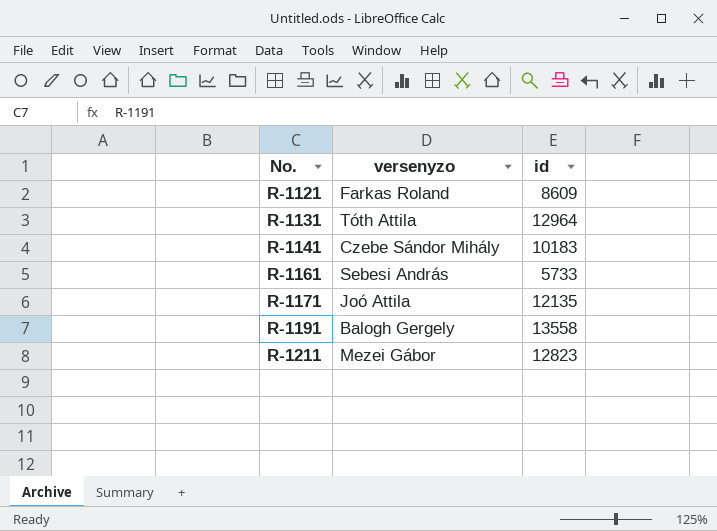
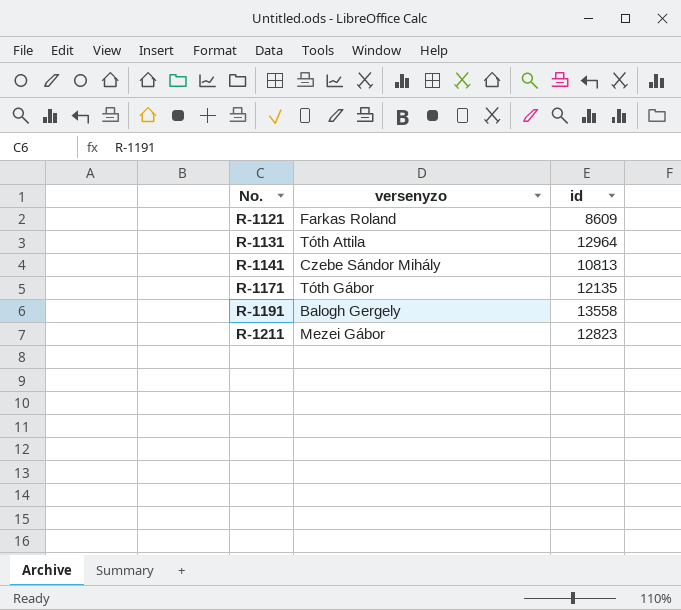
row R-1161: Sebesi András | 5733 -> none
R-1141 | id: 10183 -> 10813
R-1171 | versenyzo: Joó Attila -> Tóth Gábor

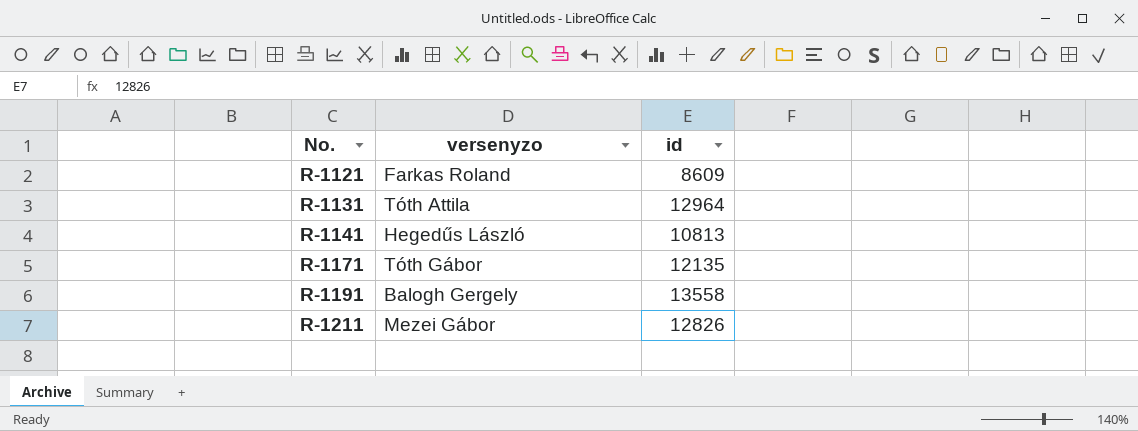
R-1141 | versenyzo: Czebe Sándor Mihály -> Hegedűs László
R-1211 | id: 12823 -> 12826

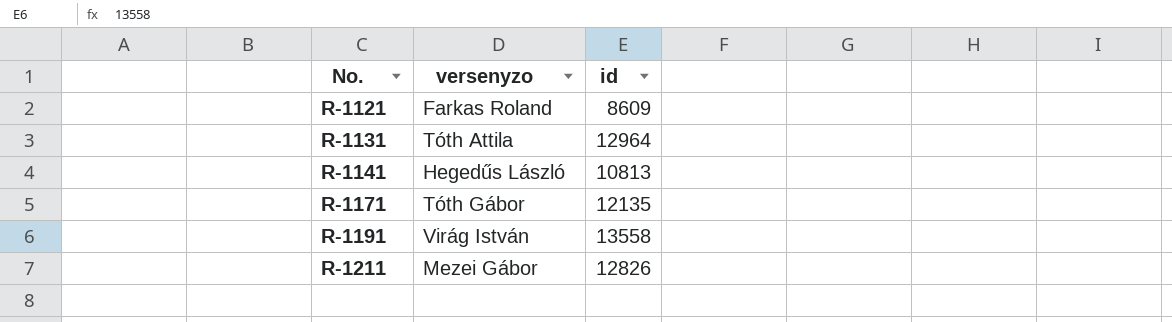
R-1191 | versenyzo: Balogh Gergely -> Virág István

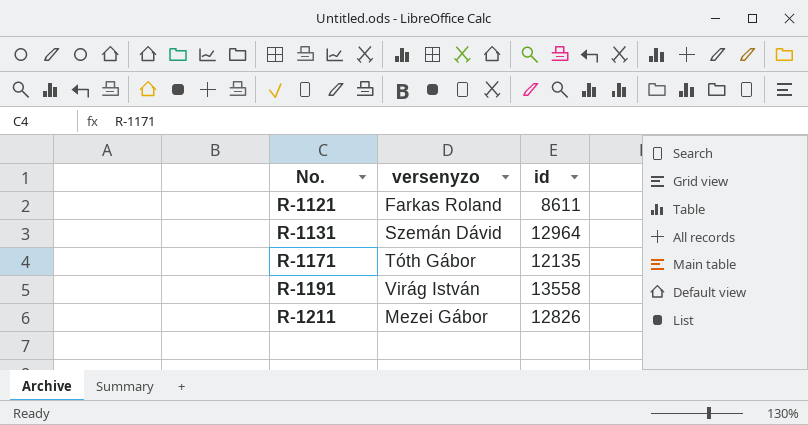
row R-1141: Hegedűs László | 10813 -> none
R-1121 | id: 8609 -> 8611
R-1131 | versenyzo: Tóth Attila -> Szemán Dávid

